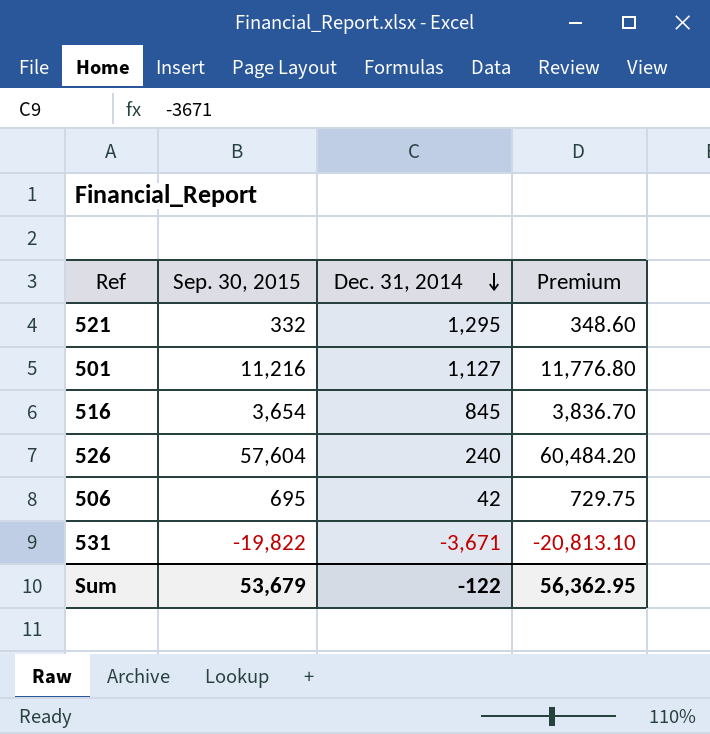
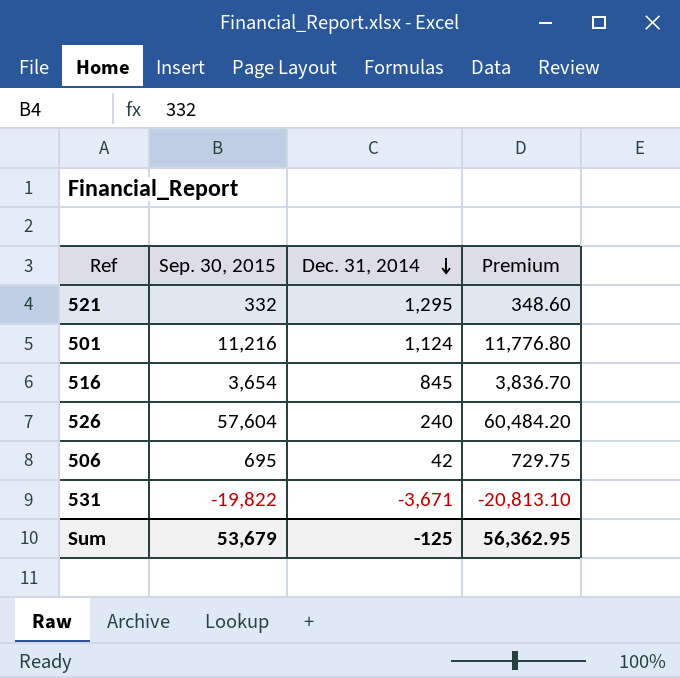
501 | Dec. 31, 2014: 1,127 -> 1,124
Sum | Dec. 31, 2014: -122 -> -125

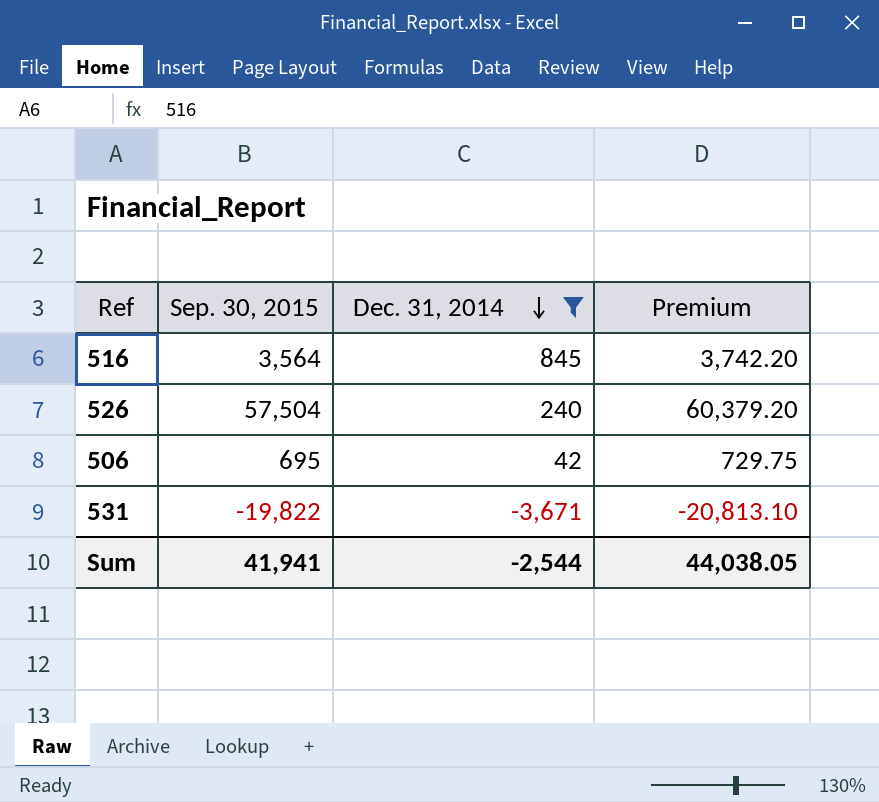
filter: none -> Dec. 31, 2014 <= 845
516 | Sep. 30, 2015: 3,654 -> 3,564
516 | Premium: 3,836.70 -> 3,742.20
526 | Sep. 30, 2015: 57,604 -> 57,504
526 | Premium: 60,484.20 -> 60,379.20
Sum | Sep. 30, 2015: 53,679 -> 41,941
Sum | Dec. 31, 2014: -125 -> -2,544
Sum | Premium: 56,362.95 -> 44,038.05

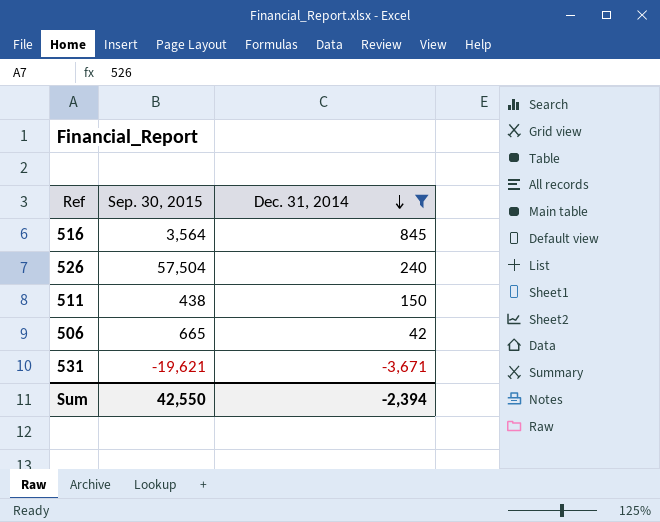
column Premium | formula: [Sep. 30, 2015] * 1.05 -> none
row 511: none -> 438 | 150
506 | Sep. 30, 2015: 695 -> 665
531 | Sep. 30, 2015: -19,822 -> -19,621
Sum | Sep. 30, 2015: 41,941 -> 42,550
Sum | Dec. 31, 2014: -2,544 -> -2,394

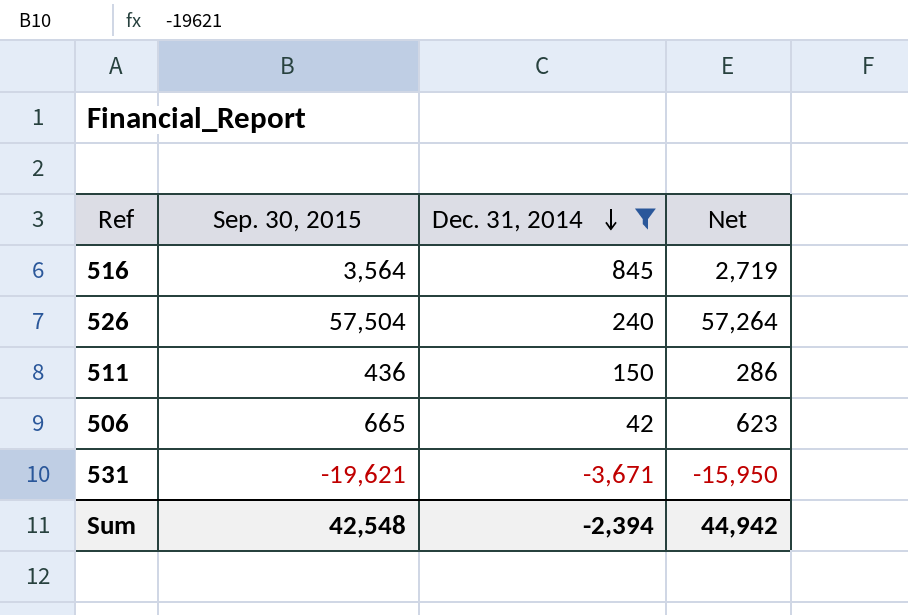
column Net | formula: none -> [Sep. 30, 2015] - [Dec. 31, 2014]
511 | Sep. 30, 2015: 438 -> 436
Sum | Sep. 30, 2015: 42,550 -> 42,548

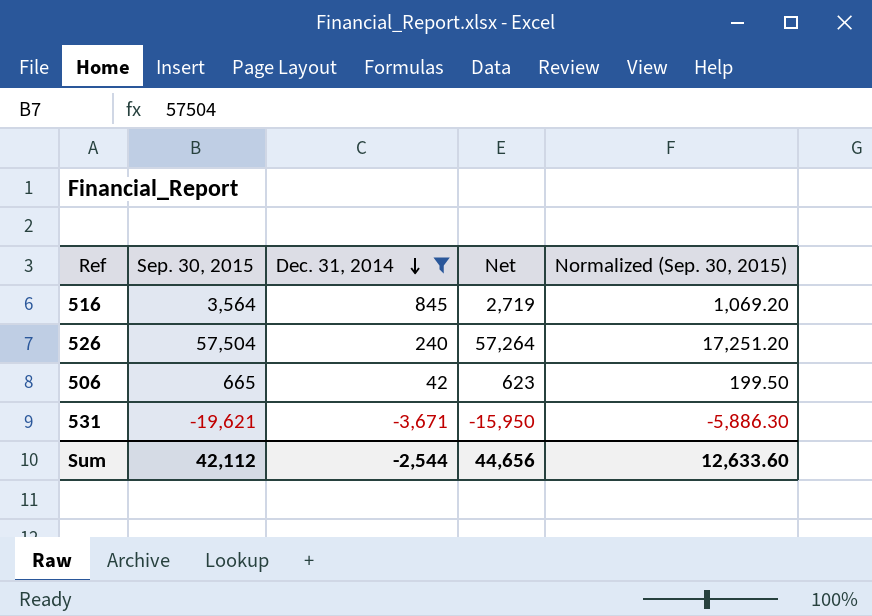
column Normalized (Sep. 30, 2015) | formula: none -> [Sep. 30, 2015] * 0.3
row 511: 436 | 150 | 286 -> none
Sum | Sep. 30, 2015: 42,548 -> 42,112
Sum | Dec. 31, 2014: -2,394 -> -2,544
Sum | Net: 44,942 -> 44,656

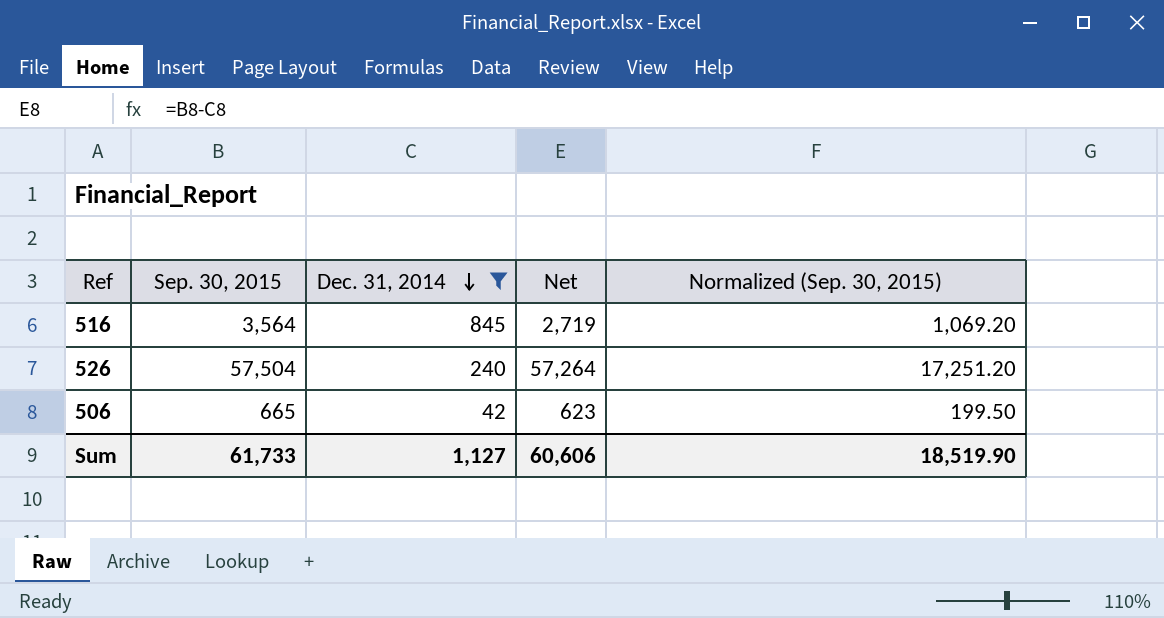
row 531: -19,621 | -3,671 | -15,950 | -5,886.30 -> none
Sum | Sep. 30, 2015: 42,112 -> 61,733
Sum | Dec. 31, 2014: -2,544 -> 1,127
Sum | Net: 44,656 -> 60,606
Sum | Normalized (Sep. 30, 2015): 12,633.60 -> 18,519.90

